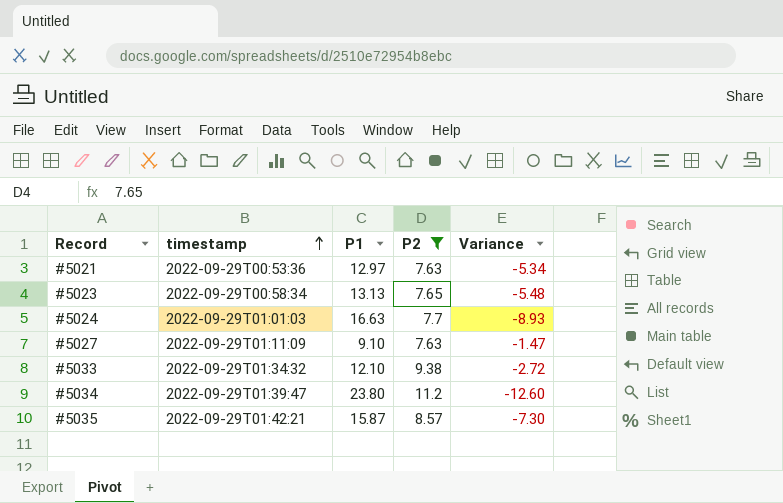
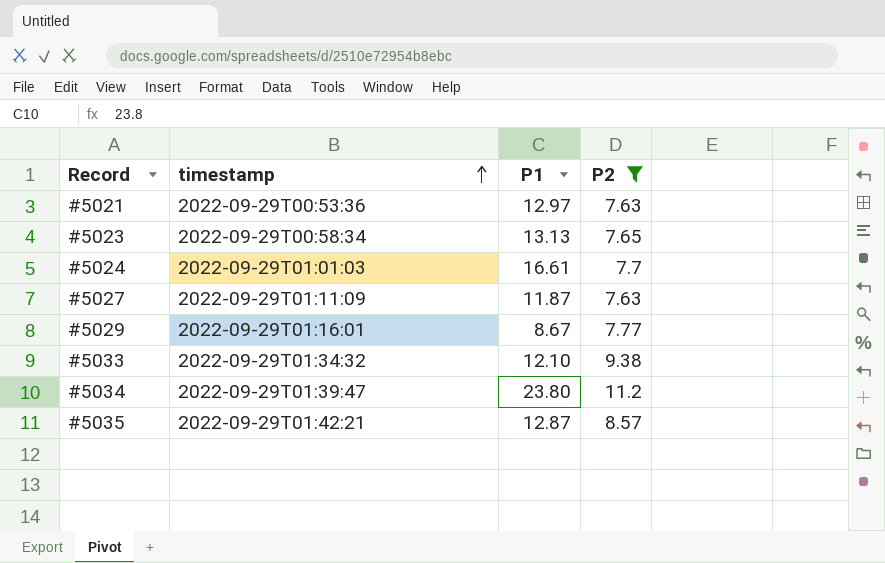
column Variance | formula: [P2] - [P1] -> none
#5024 | P1: 16.63 -> 16.61
#5027 | P1: 9.10 -> 11.87
row #5029: none -> 2022-09-29T01:16:01 | 8.67 | 7.77
#5035 | P1: 15.87 -> 12.87

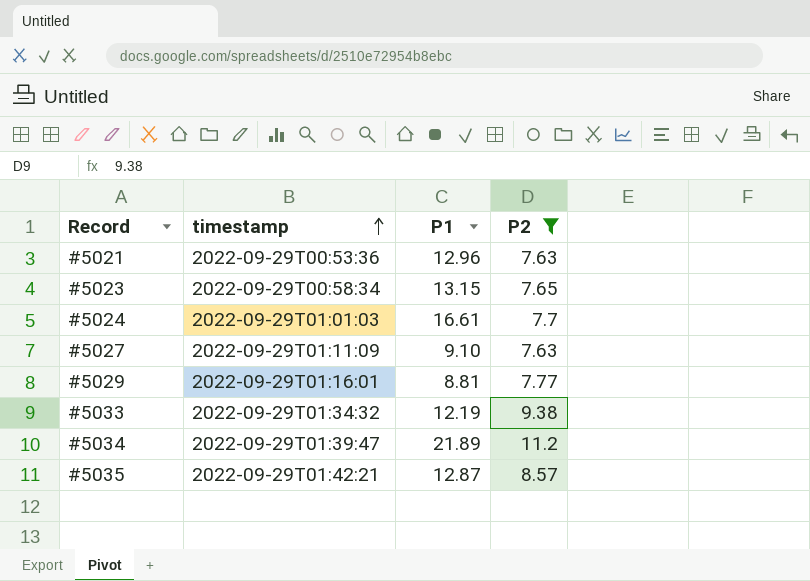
#5021 | P1: 12.97 -> 12.96
#5023 | P1: 13.13 -> 13.15
#5027 | P1: 11.87 -> 9.10
#5029 | P1: 8.67 -> 8.81
#5033 | P1: 12.10 -> 12.19
#5034 | P1: 23.80 -> 21.89

